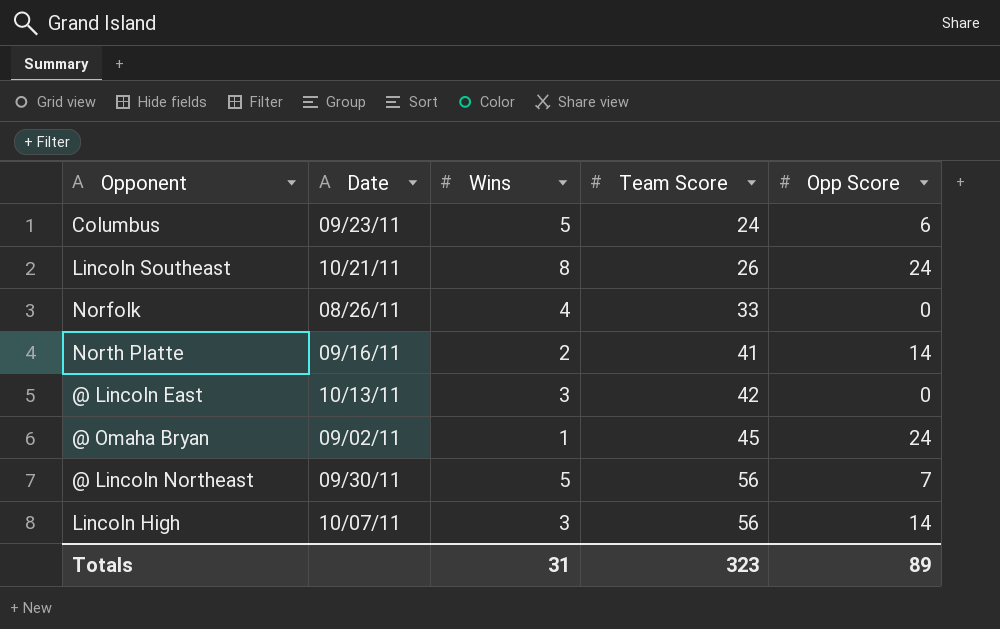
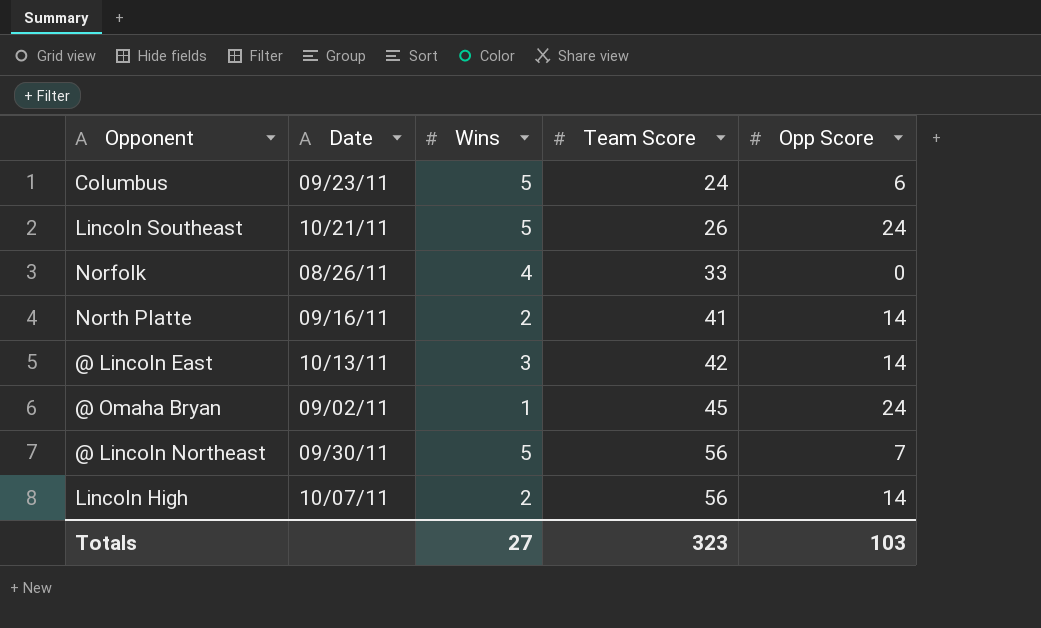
Lincoln Southeast | Wins: 8 -> 5
@ Lincoln East | Opp Score: 0 -> 14
Lincoln High | Wins: 3 -> 2
Totals | Wins: 31 -> 27
Totals | Opp Score: 89 -> 103

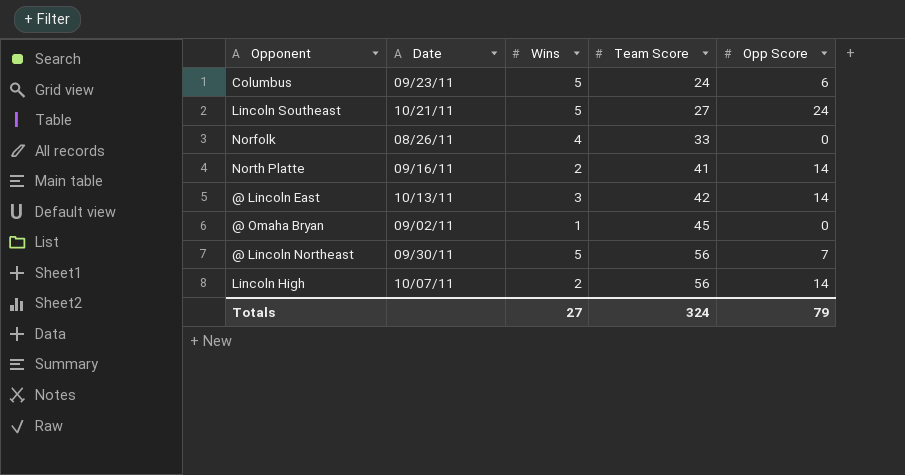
Lincoln Southeast | Team Score: 26 -> 27
@ Omaha Bryan | Opp Score: 24 -> 0
Totals | Team Score: 323 -> 324
Totals | Opp Score: 103 -> 79

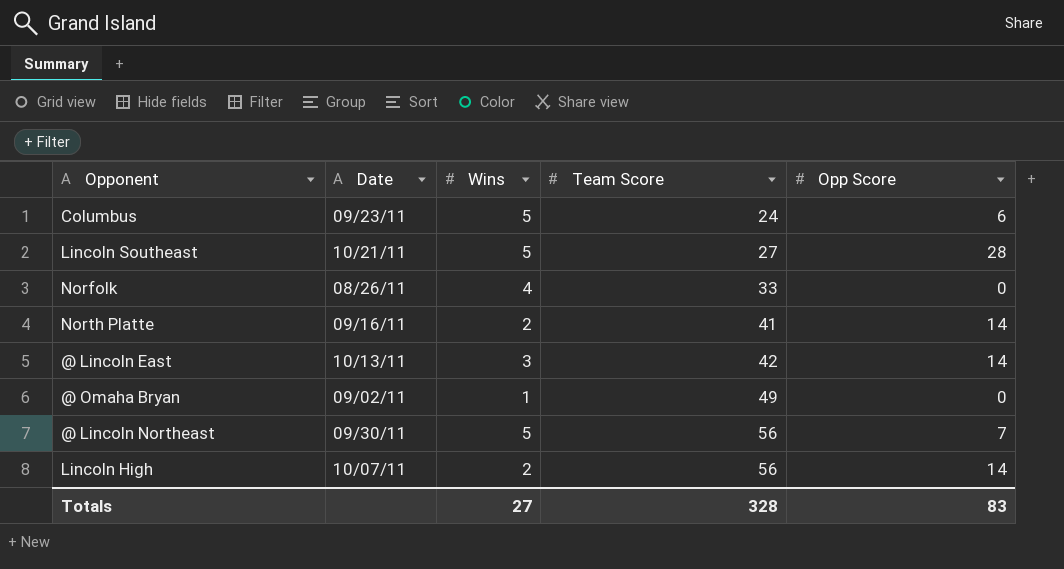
Lincoln Southeast | Opp Score: 24 -> 28
@ Omaha Bryan | Team Score: 45 -> 49
Totals | Team Score: 324 -> 328
Totals | Opp Score: 79 -> 83

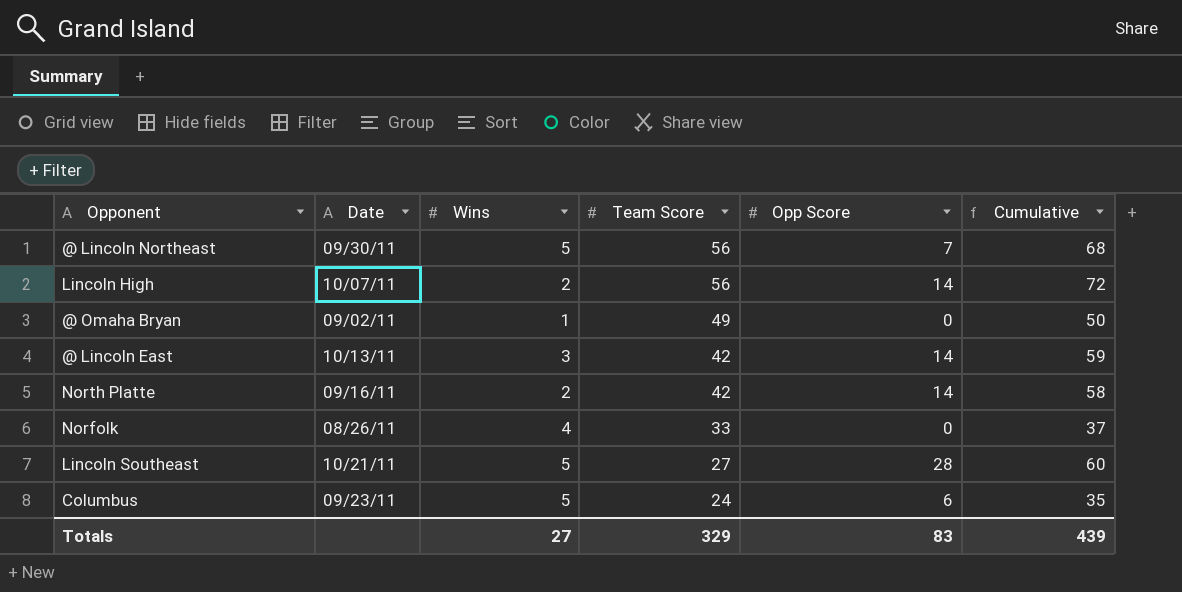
row order: Team Score ascending -> Team Score descending
column Cumulative | formula: none -> [Wins] + [Team Score] + [Opp Score]
North Platte | Team Score: 41 -> 42
Totals | Team Score: 328 -> 329

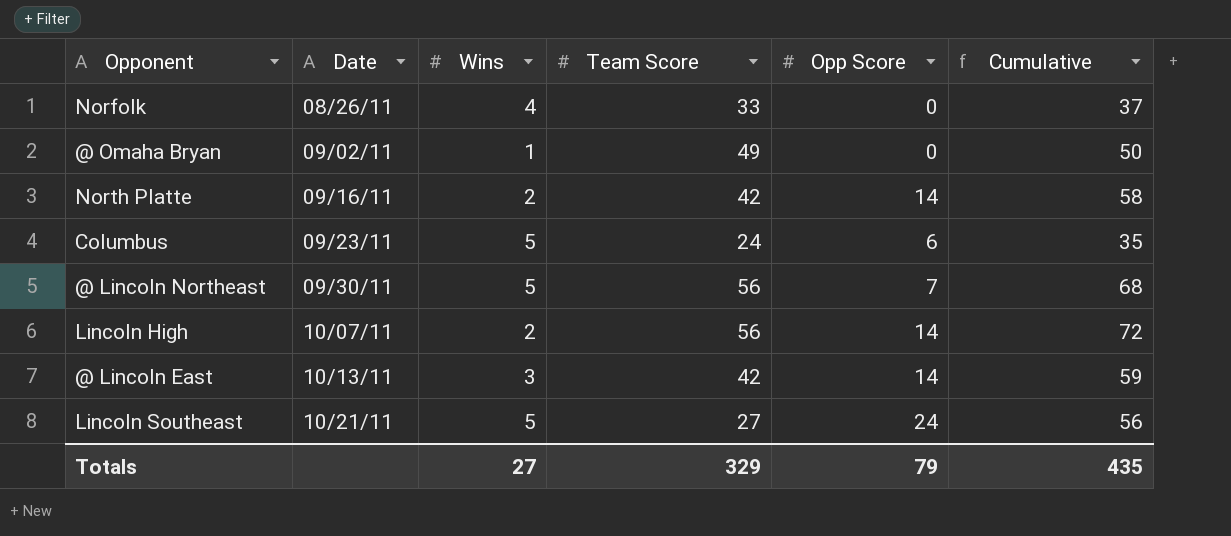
row order: Team Score descending -> Date ascending
Lincoln Southeast | Opp Score: 28 -> 24
Lincoln Southeast | Cumulative: 60 -> 56
Totals | Opp Score: 83 -> 79
Totals | Cumulative: 439 -> 435

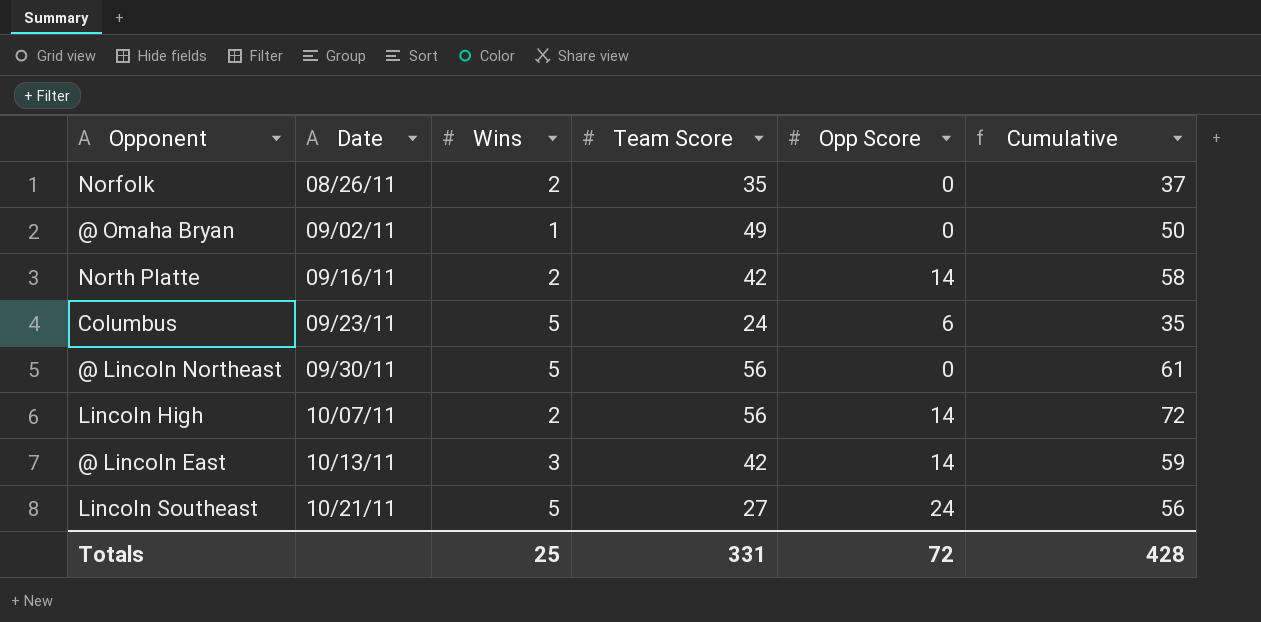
Norfolk | Wins: 4 -> 2
Norfolk | Team Score: 33 -> 35
@ Lincoln Northeast | Opp Score: 7 -> 0
@ Lincoln Northeast | Cumulative: 68 -> 61
Totals | Wins: 27 -> 25
Totals | Team Score: 329 -> 331
Totals | Opp Score: 79 -> 72
Totals | Cumulative: 435 -> 428

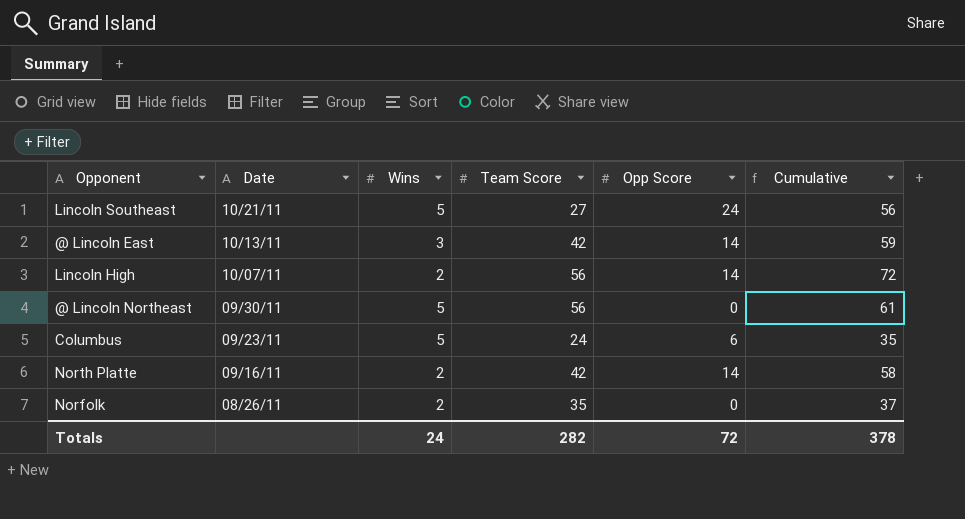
row order: Date ascending -> Date descending
row @ Omaha Bryan: 09/02/11 | 1 | 49 | 0 | 50 -> none
Totals | Wins: 25 -> 24
Totals | Team Score: 331 -> 282
Totals | Cumulative: 428 -> 378

